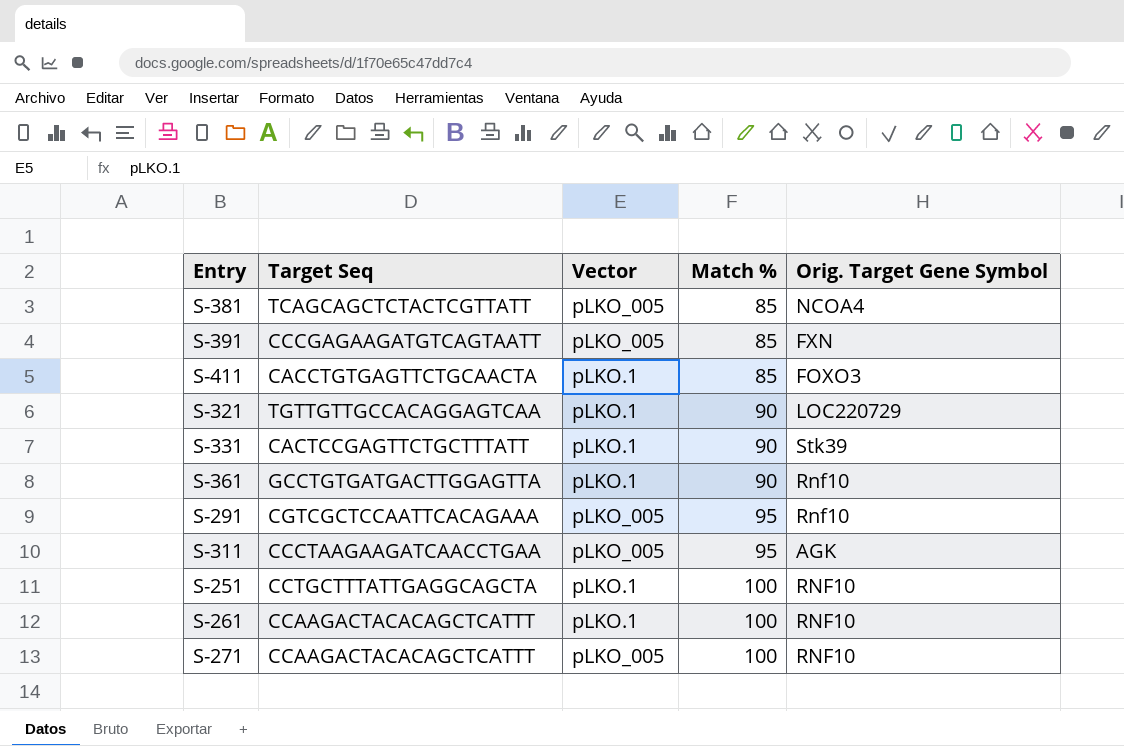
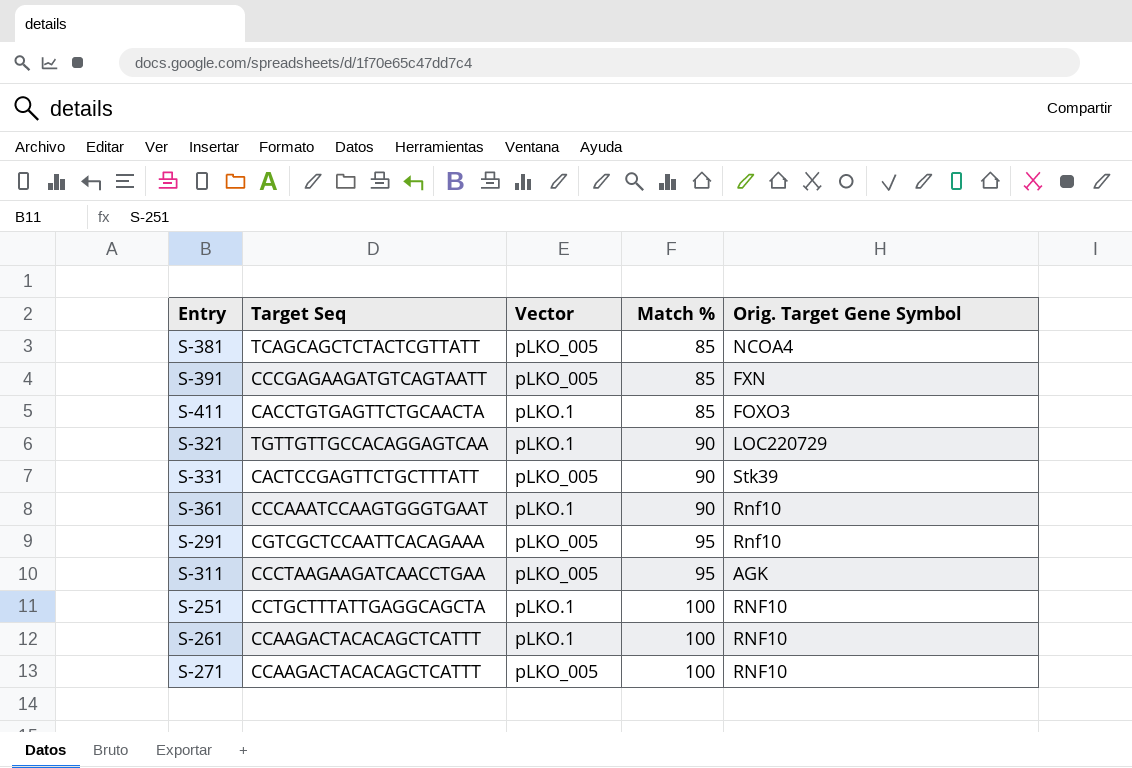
S-331 | Vector: pLKO.1 -> pLKO_005
S-361 | Target Seq: GCCTGTGATGACTTGGAGTTA -> CCCAAATCCAAGTGGGTGAAT

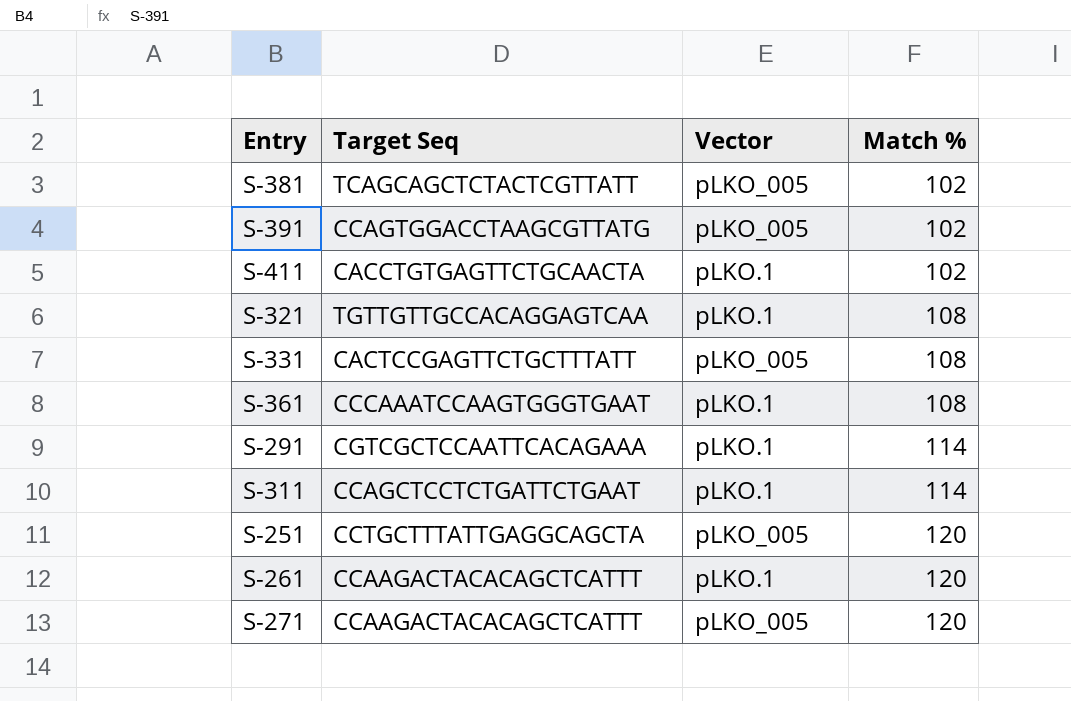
column Orig. Target Gene Symbol | position: 5 -> none
S-381 | Match %: 85 -> 102
S-391 | Target Seq: CCCGAGAAGATGTCAGTAATT -> CCAGTGGACCTAAGCGTTATG
S-391 | Match %: 85 -> 102
S-411 | Match %: 85 -> 102
S-321 | Match %: 90 -> 108
S-331 | Match %: 90 -> 108
S-361 | Match %: 90 -> 108
S-291 | Vector: pLKO_005 -> pLKO.1
S-291 | Match %: 95 -> 114
S-311 | Target Seq: CCCTAAGAAGATCAACCTGAA -> CCAGCTCCTCTGATTCTGAAT
S-311 | Vector: pLKO_005 -> pLKO.1
S-311 | Match %: 95 -> 114
S-251 | Vector: pLKO.1 -> pLKO_005
S-251 | Match %: 100 -> 120
S-261 | Match %: 100 -> 120
S-271 | Match %: 100 -> 120

